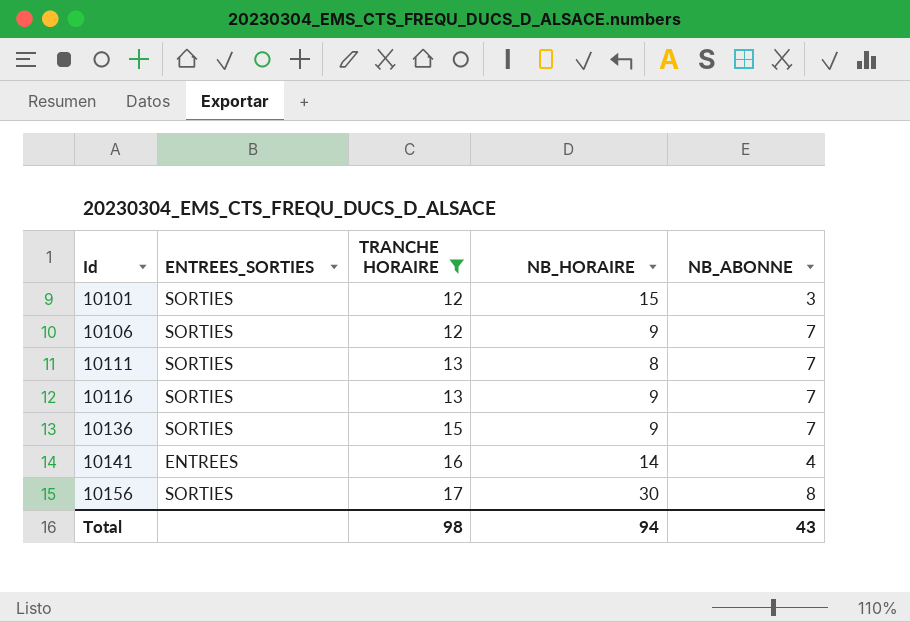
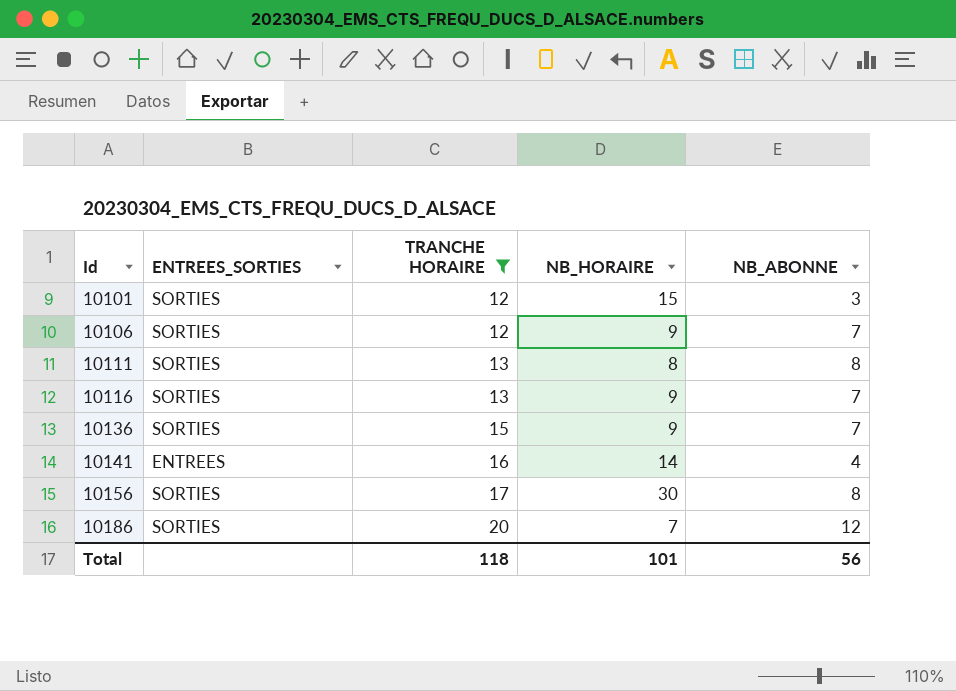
10111 | NB_ABONNE: 7 -> 8
row 10186: none -> SORTIES | 20 | 7 | 12
Total | TRANCHE HORAIRE: 98 -> 118
Total | NB_HORAIRE: 94 -> 101
Total | NB_ABONNE: 43 -> 56

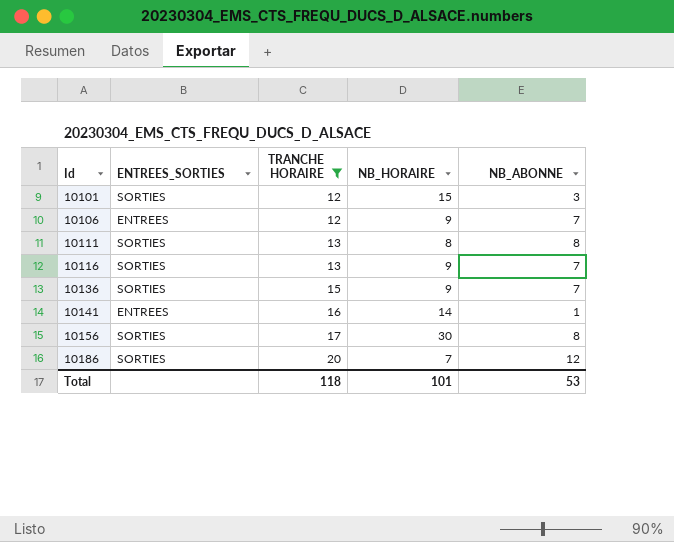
10106 | ENTREES_SORTIES: SORTIES -> ENTREES
10141 | NB_ABONNE: 4 -> 1
Total | NB_ABONNE: 56 -> 53

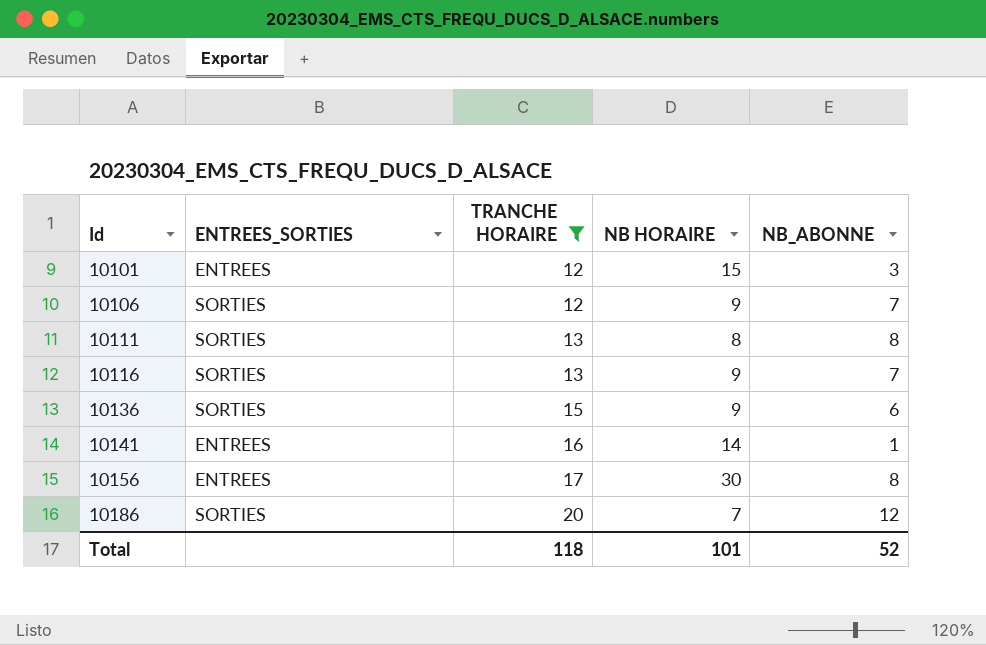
column name: NB_HORAIRE -> NB HORAIRE
10101 | ENTREES_SORTIES: SORTIES -> ENTREES
10106 | ENTREES_SORTIES: ENTREES -> SORTIES
10136 | NB_ABONNE: 7 -> 6
10156 | ENTREES_SORTIES: SORTIES -> ENTREES
Total | NB_ABONNE: 53 -> 52

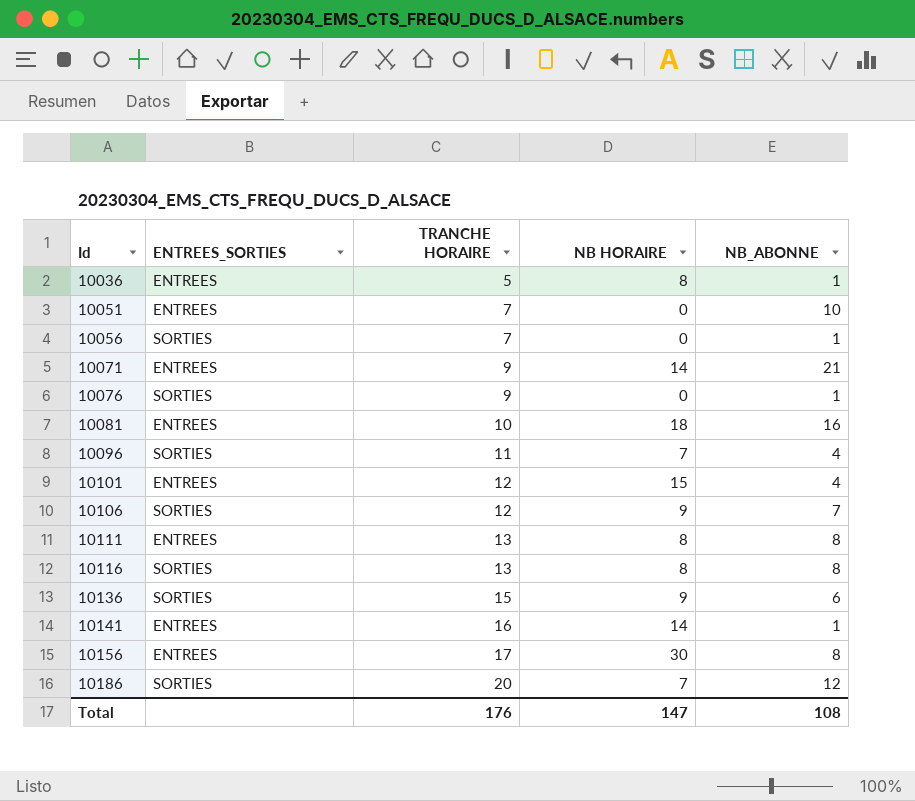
filter: TRANCHE HORAIRE >= 12 -> none
10101 | NB_ABONNE: 3 -> 4
10111 | ENTREES_SORTIES: SORTIES -> ENTREES
10116 | NB HORAIRE: 9 -> 8
10116 | NB_ABONNE: 7 -> 8
Total | TRANCHE HORAIRE: 118 -> 176
Total | NB HORAIRE: 101 -> 147
Total | NB_ABONNE: 52 -> 108

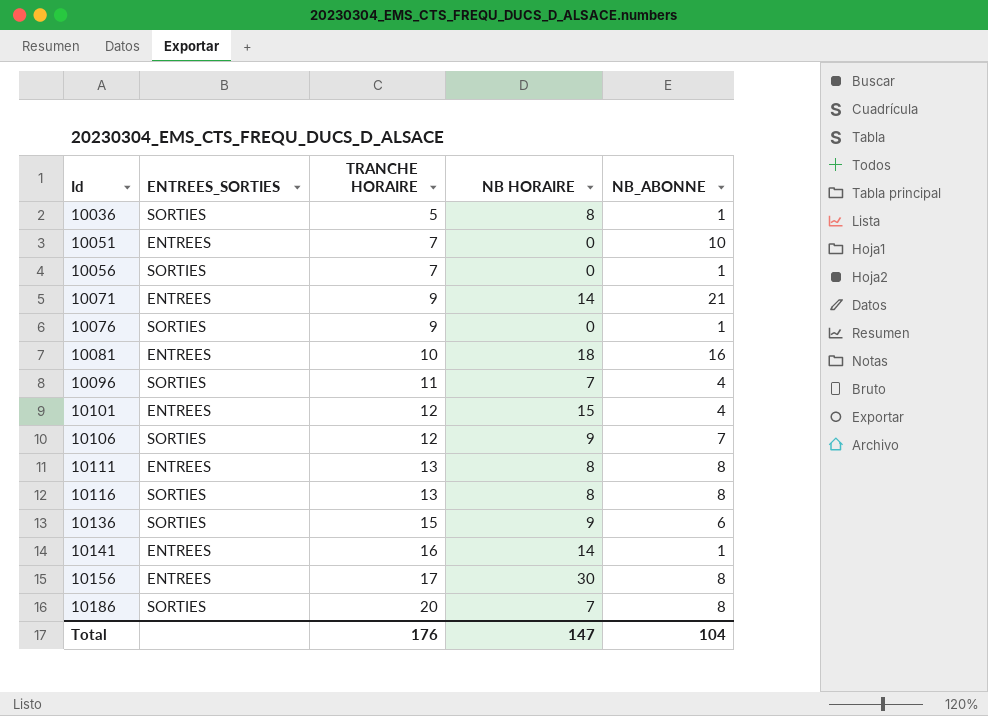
10036 | ENTREES_SORTIES: ENTREES -> SORTIES
10186 | NB_ABONNE: 12 -> 8
Total | NB_ABONNE: 108 -> 104

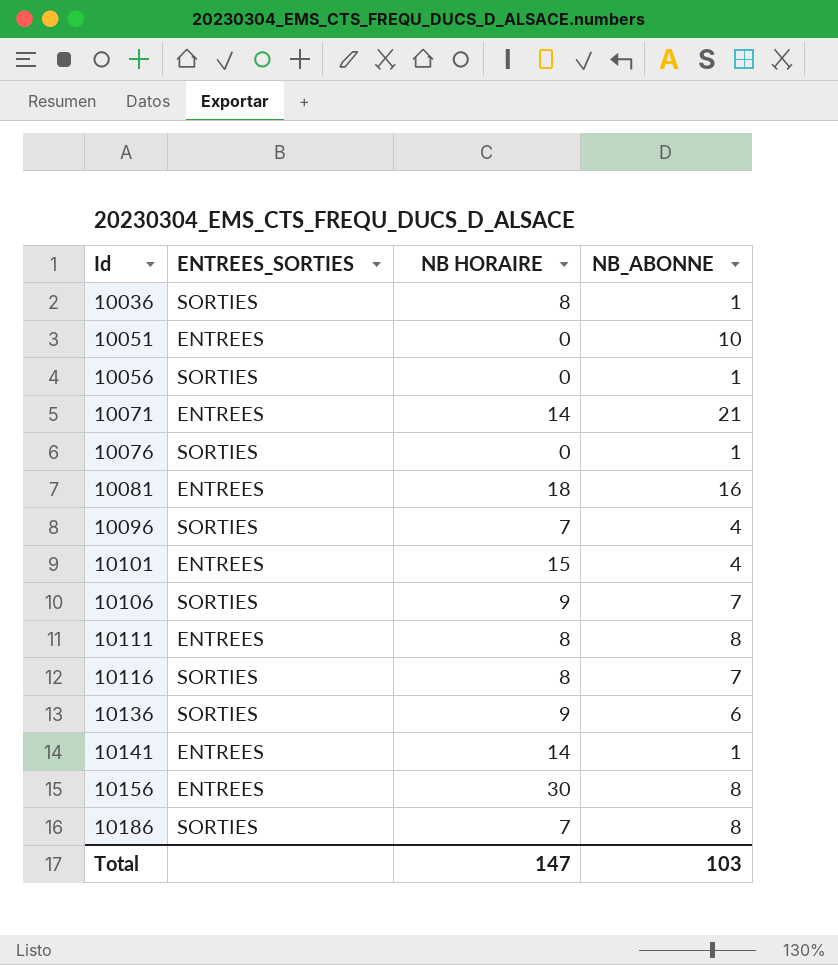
column TRANCHE HORAIRE | position: 3 -> none
10116 | NB_ABONNE: 8 -> 7
Total | NB_ABONNE: 104 -> 103

